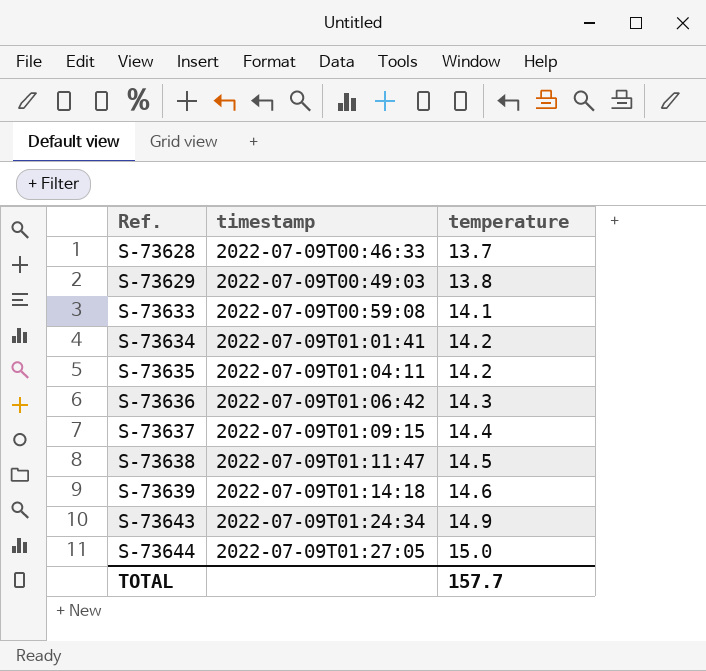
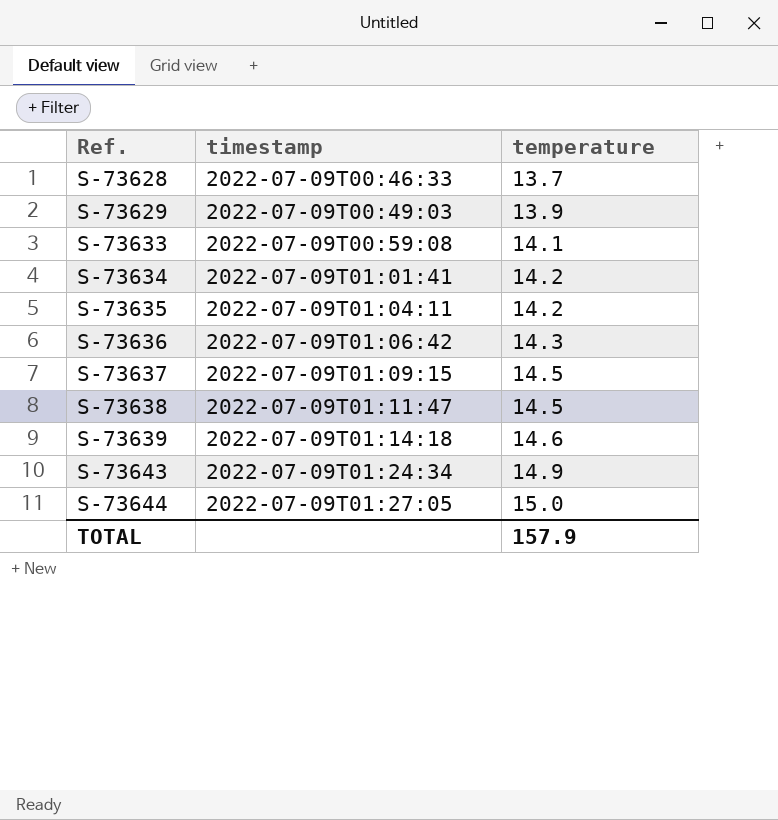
S-73629 | temperature: 13.8 -> 13.9
S-73637 | temperature: 14.4 -> 14.5
TOTAL | temperature: 157.7 -> 157.9

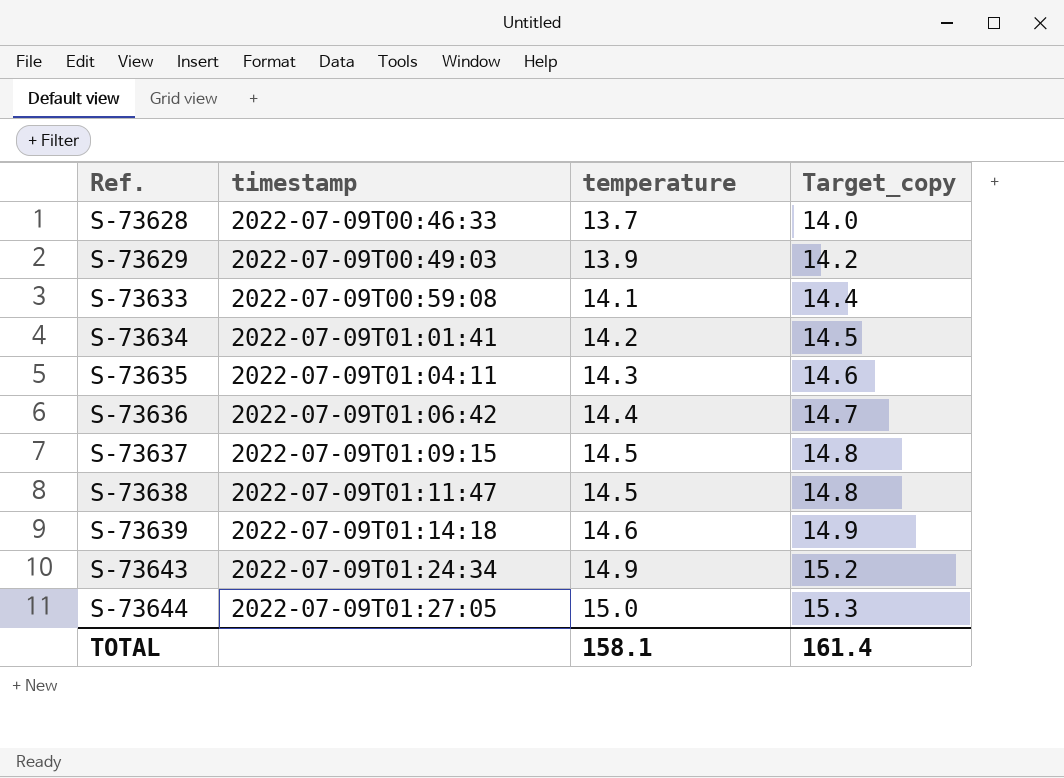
column Target_copy | formula: none -> [temperature] * 1.02
S-73635 | temperature: 14.2 -> 14.3
S-73636 | temperature: 14.3 -> 14.4
TOTAL | temperature: 157.9 -> 158.1

